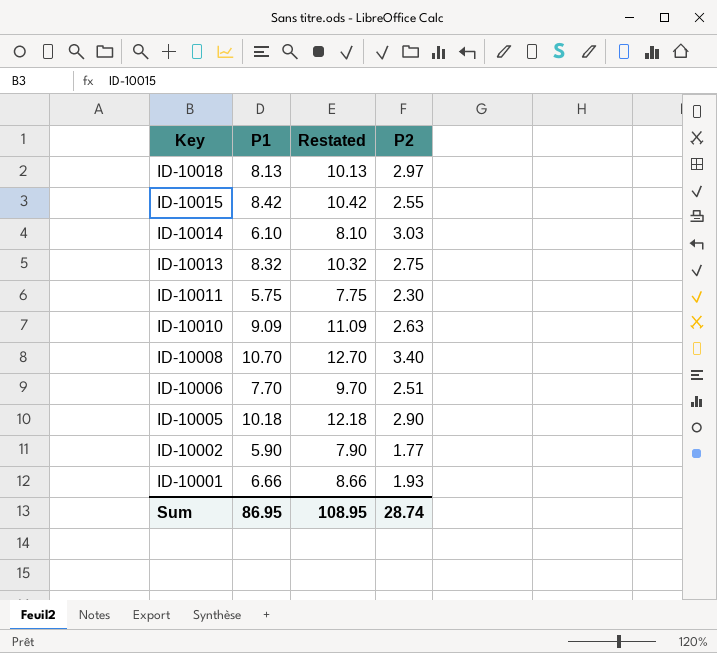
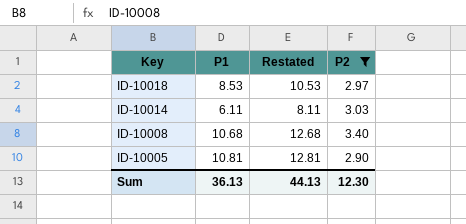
filter: none -> P2 >= 2.90
ID-10018 | P1: 8.13 -> 8.53
ID-10018 | Restated: 10.13 -> 10.53
ID-10014 | P1: 6.10 -> 6.11
ID-10014 | Restated: 8.10 -> 8.11
ID-10008 | P1: 10.70 -> 10.68
ID-10008 | Restated: 12.70 -> 12.68
ID-10005 | P1: 10.18 -> 10.81
ID-10005 | Restated: 12.18 -> 12.81
Sum | P1: 86.95 -> 36.13
Sum | Restated: 108.95 -> 44.13
Sum | P2: 28.74 -> 12.30

